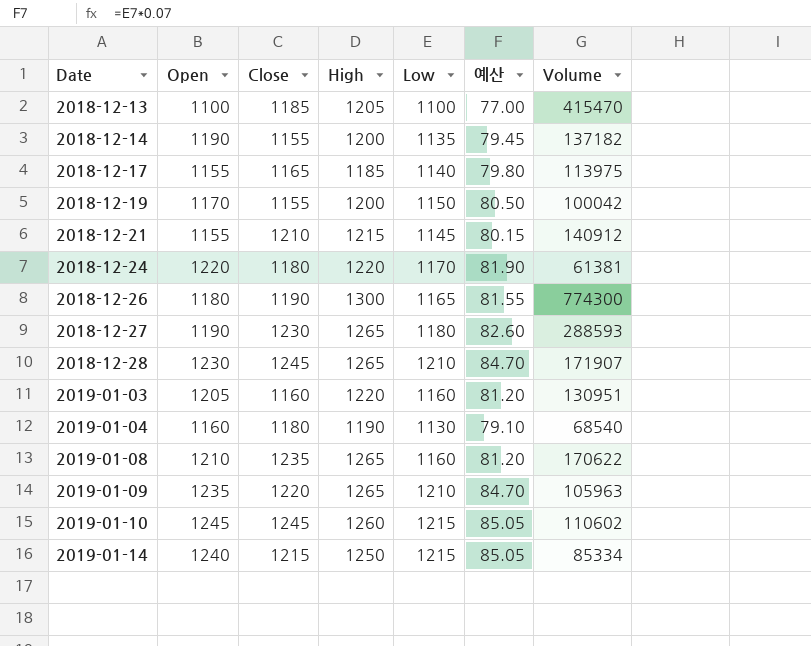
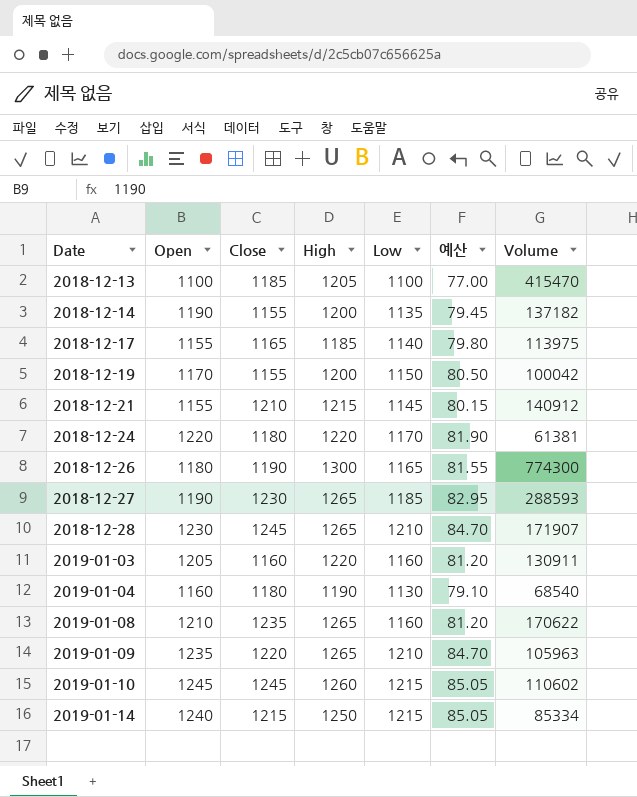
2018-12-27 | Low: 1180 -> 1185
2018-12-27 | 예산: 82.60 -> 82.95
2019-01-03 | Volume: 130951 -> 130911

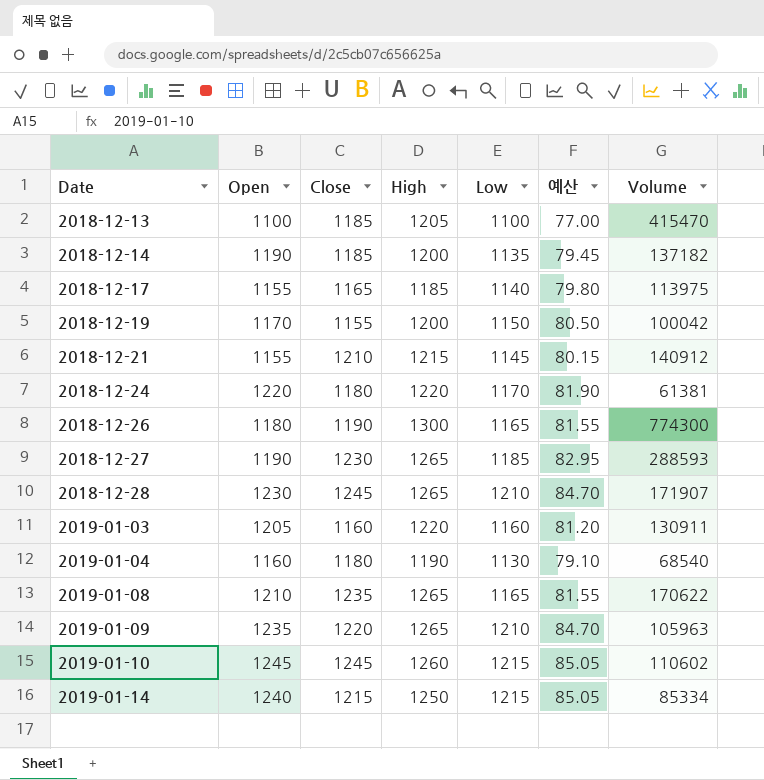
2018-12-14 | Close: 1155 -> 1185
2019-01-08 | Low: 1160 -> 1165
2019-01-08 | 예산: 81.20 -> 81.55

